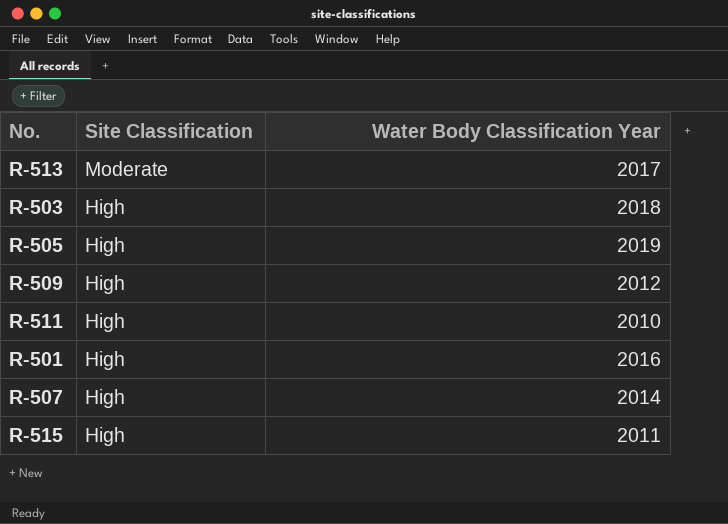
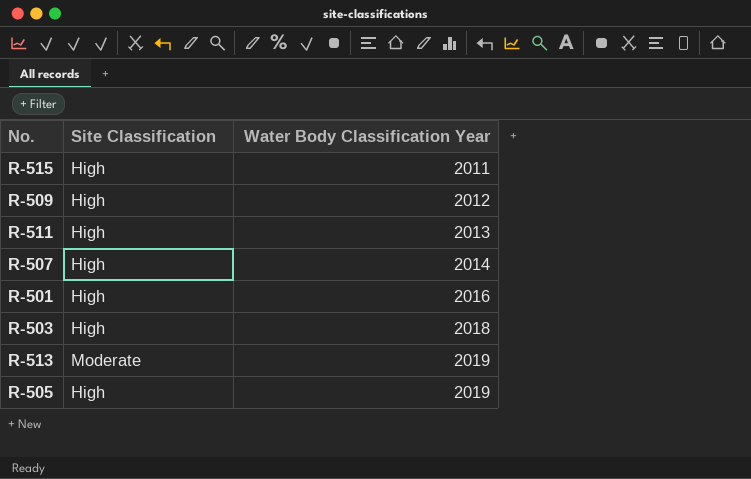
row order: Site Classification descending -> Water Body Classification Year ascending
R-511 | Water Body Classification Year: 2010 -> 2013
R-513 | Water Body Classification Year: 2017 -> 2019

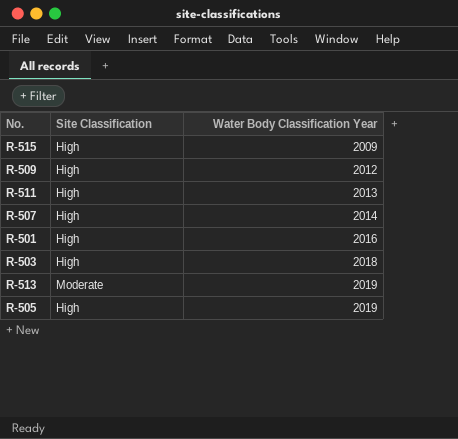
R-515 | Water Body Classification Year: 2011 -> 2009

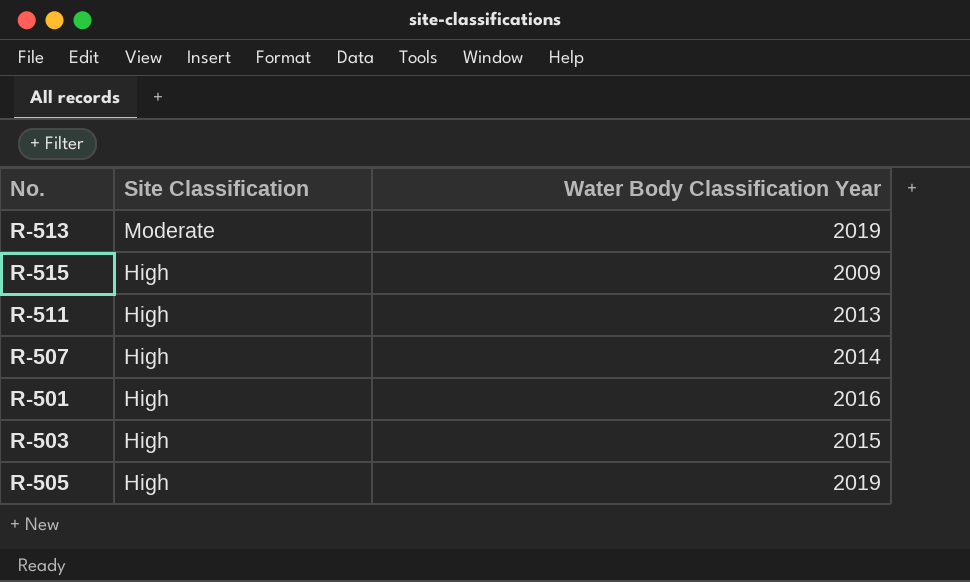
row order: Water Body Classification Year ascending -> Site Classification descending
row R-509: High | 2012 -> none
R-503 | Water Body Classification Year: 2018 -> 2015

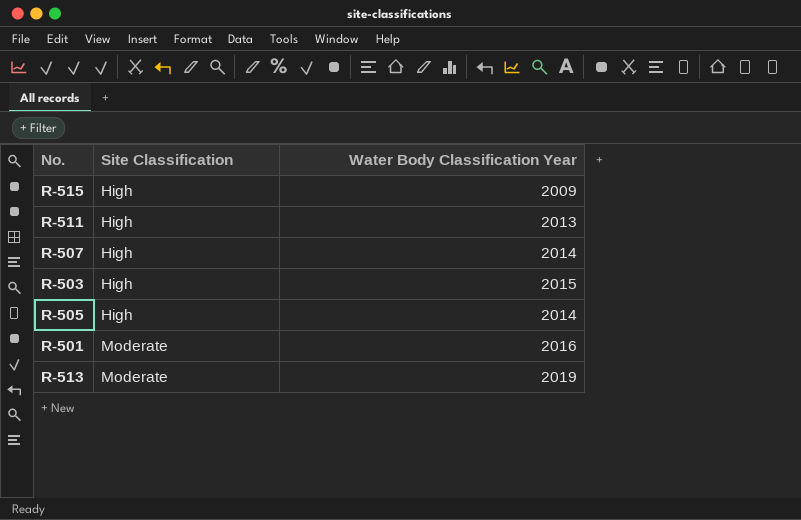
row order: Site Classification descending -> Site Classification ascending
R-505 | Water Body Classification Year: 2019 -> 2014
R-501 | Site Classification: High -> Moderate

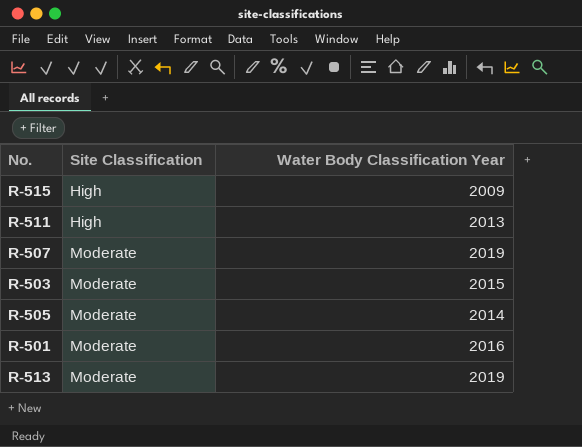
R-507 | Site Classification: High -> Moderate
R-507 | Water Body Classification Year: 2014 -> 2019
R-503 | Site Classification: High -> Moderate
R-505 | Site Classification: High -> Moderate

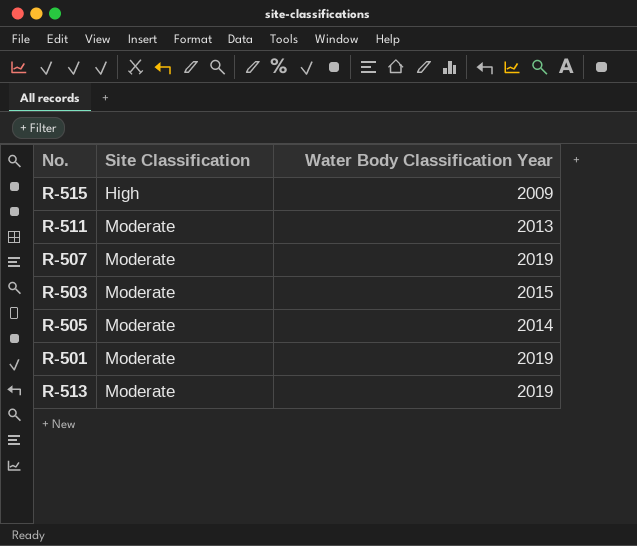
R-511 | Site Classification: High -> Moderate
R-501 | Water Body Classification Year: 2016 -> 2019

